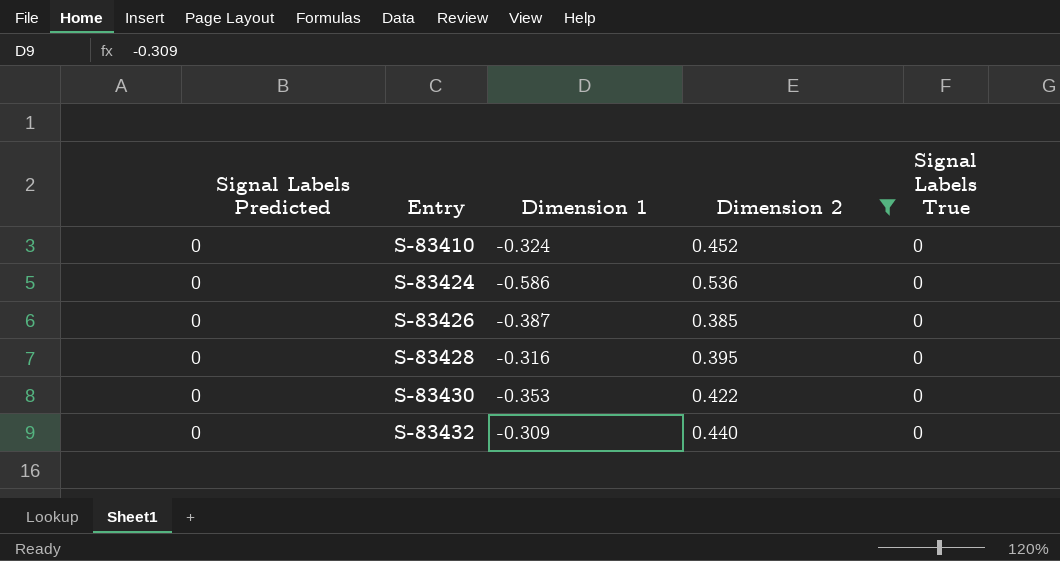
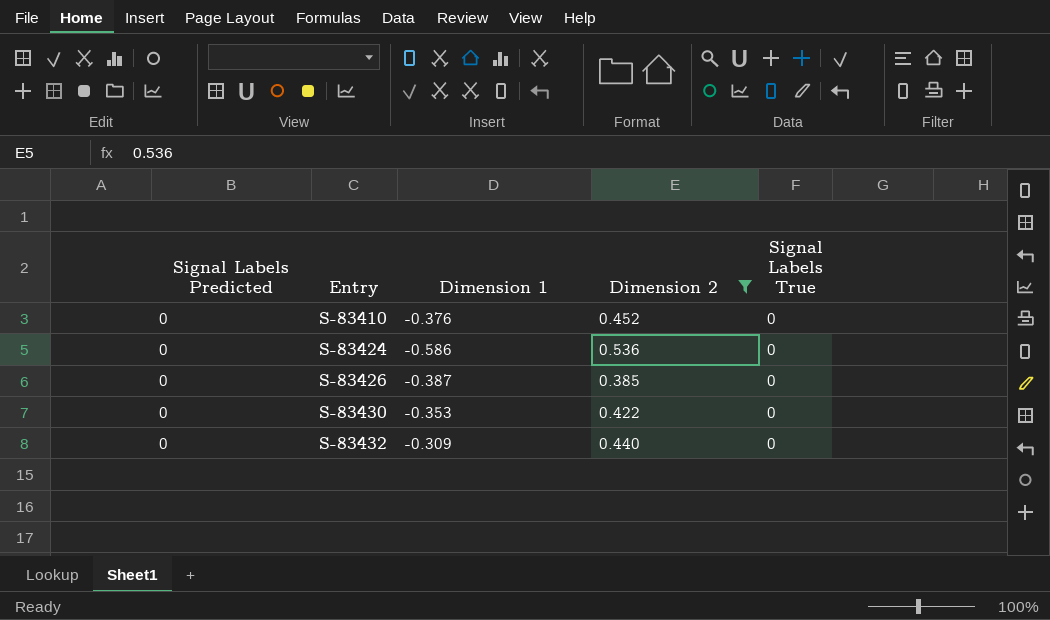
row S-83428: 0 | -0.316 | 0.395 | 0 -> none
S-83410 | Dimension 1: -0.324 -> -0.376

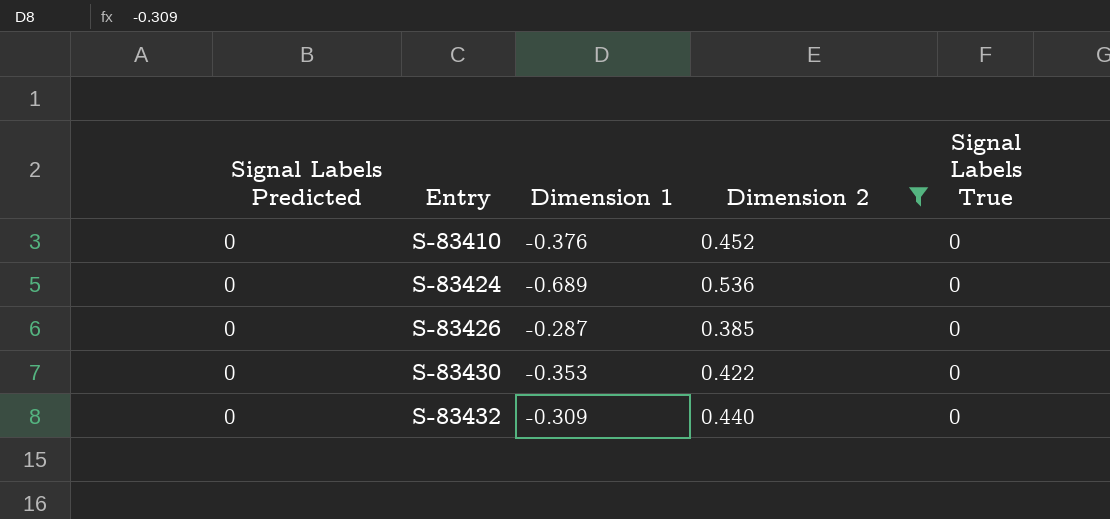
S-83424 | Dimension 1: -0.586 -> -0.689
S-83426 | Dimension 1: -0.387 -> -0.287

